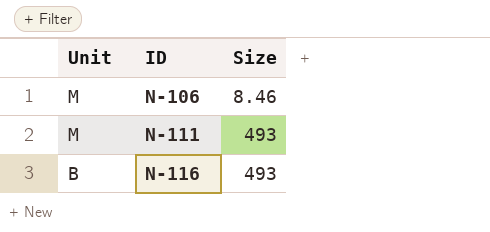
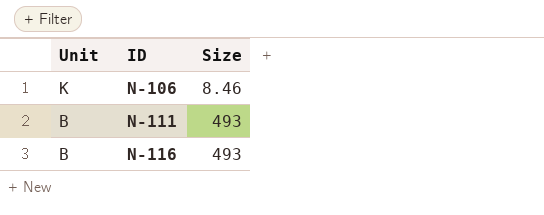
N-106 | Unit: M -> K
N-111 | Unit: M -> B

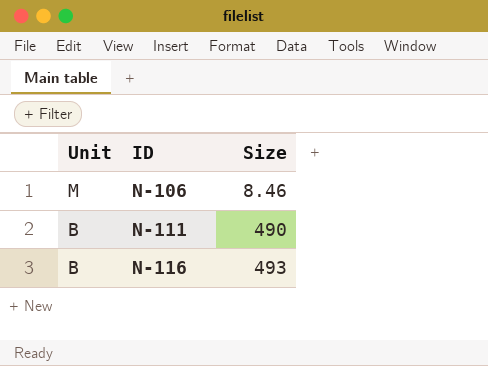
N-106 | Unit: K -> M
N-111 | Size: 493 -> 490

